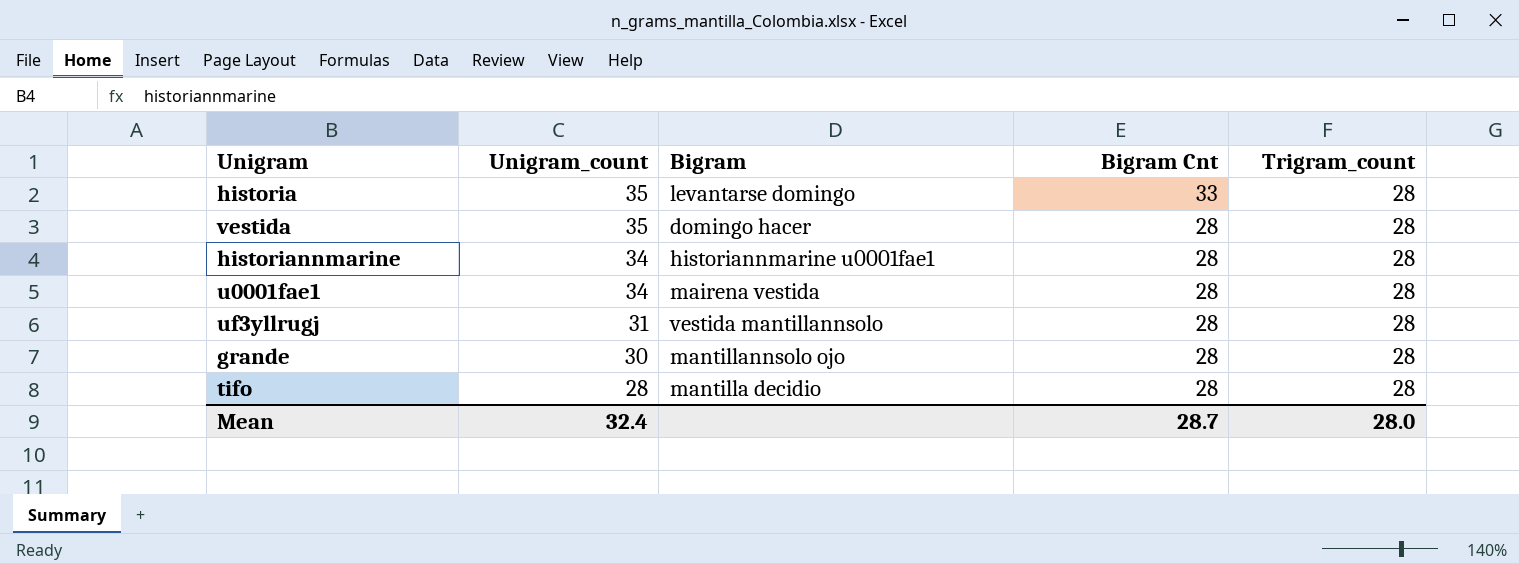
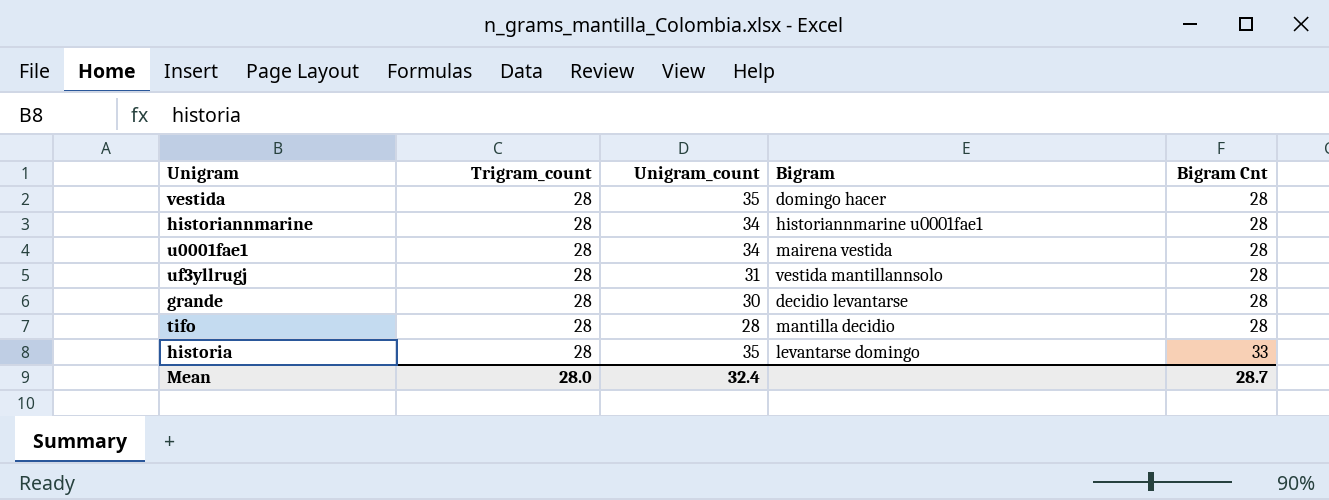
row order: Unigram_count descending -> Bigram Cnt ascending
column Trigram_count | position: 5 -> 2
grande | Bigram: mantillannsolo ojo -> decidio levantarse

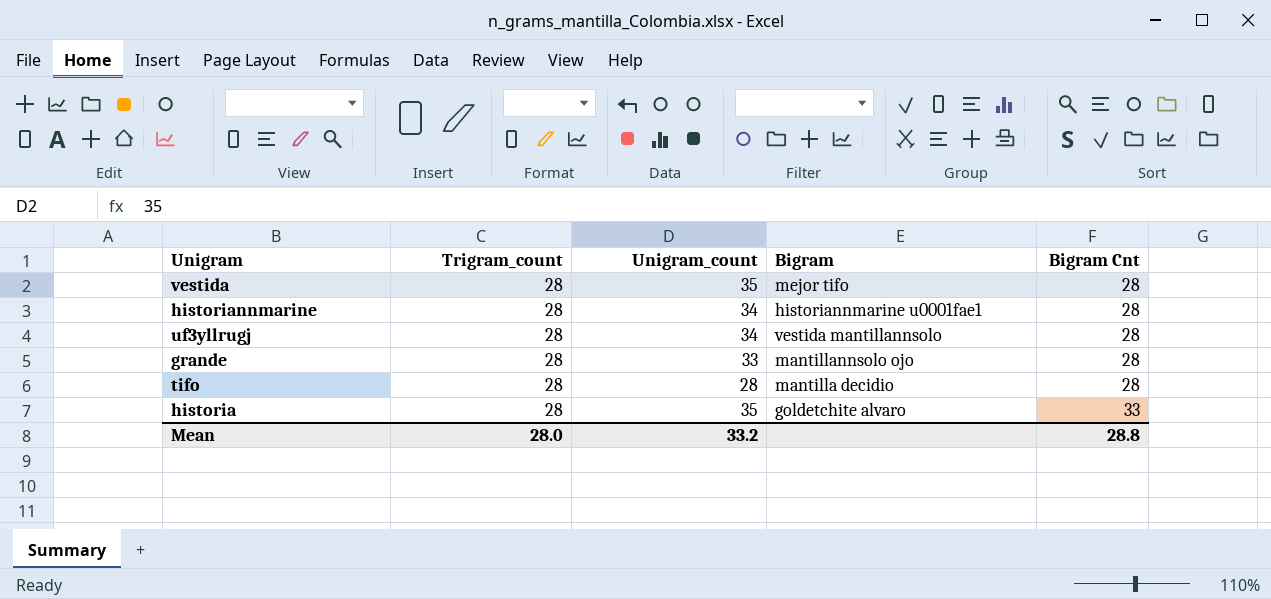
row u0001fae1: 28 | 34 | mairena vestida | 28 -> none
vestida | Bigram: domingo hacer -> mejor tifo
uf3yllrugj | Unigram_count: 31 -> 34
grande | Unigram_count: 30 -> 33
grande | Bigram: decidio levantarse -> mantillannsolo ojo
historia | Bigram: levantarse domingo -> goldetchite alvaro
Mean | Unigram_count: 32.4 -> 33.2
Mean | Bigram Cnt: 28.7 -> 28.8

